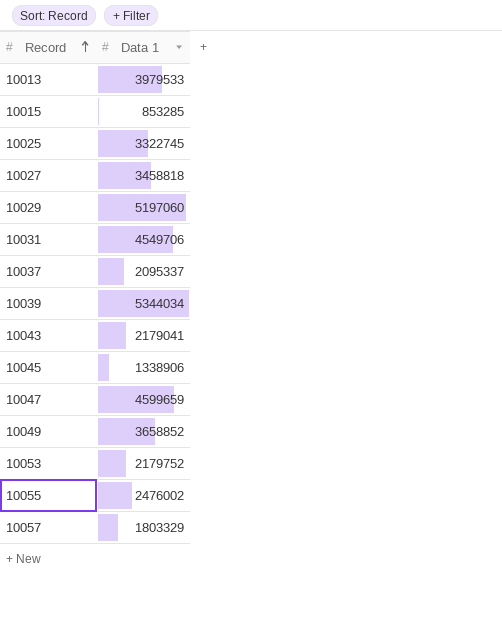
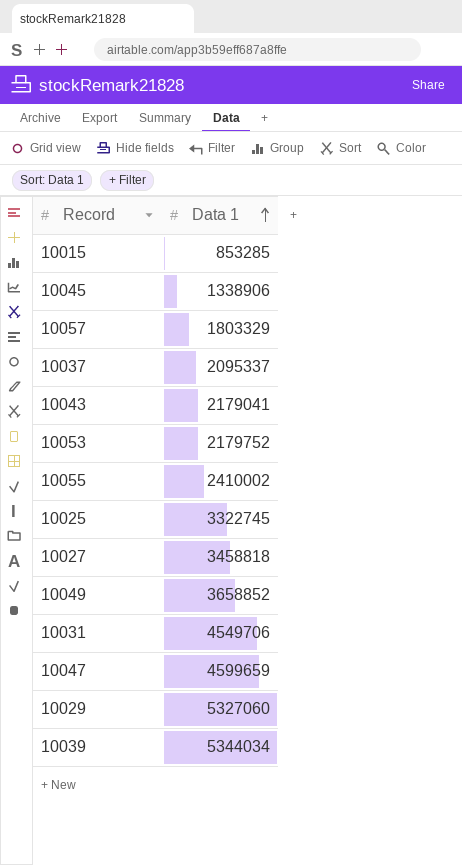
row order: Record ascending -> Data 1 ascending
row 10013: 3979533 -> none
10055 | Data 1: 2476002 -> 2410002
10029 | Data 1: 5197060 -> 5327060

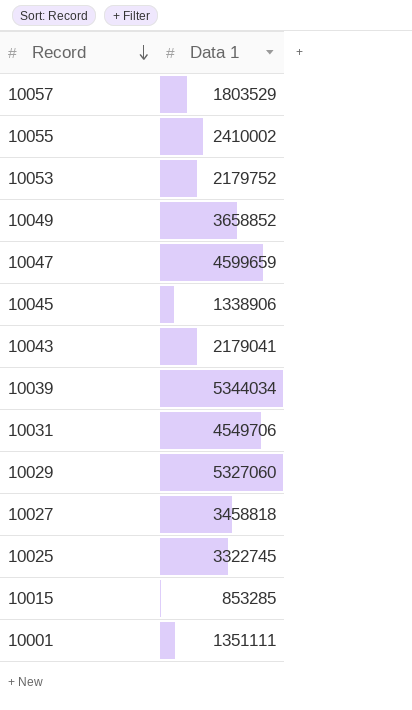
row order: Data 1 ascending -> Record descending
row 10037: 2095337 -> none
10057 | Data 1: 1803329 -> 1803529
row 10001: none -> 1351111

